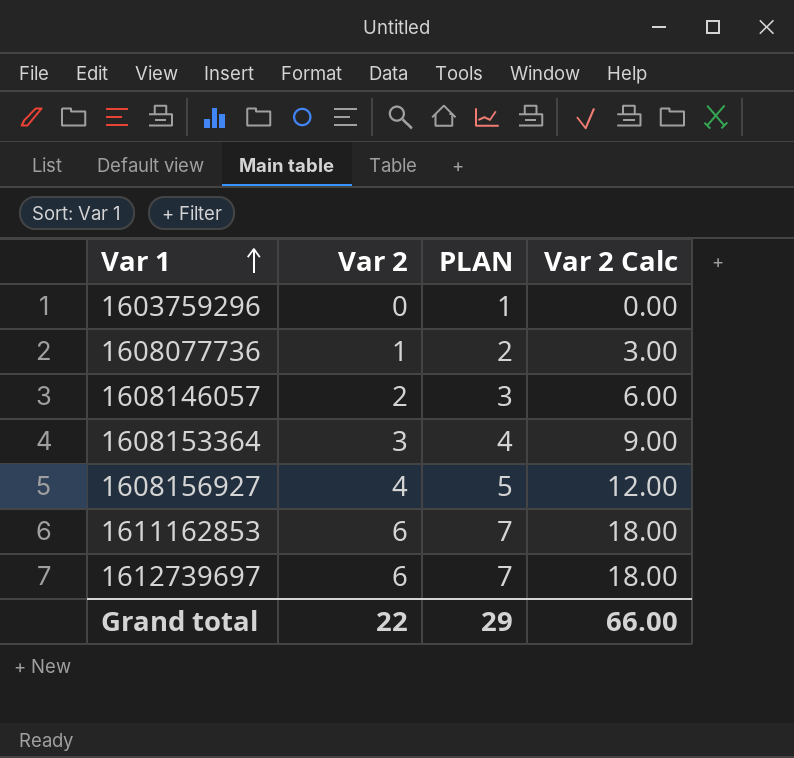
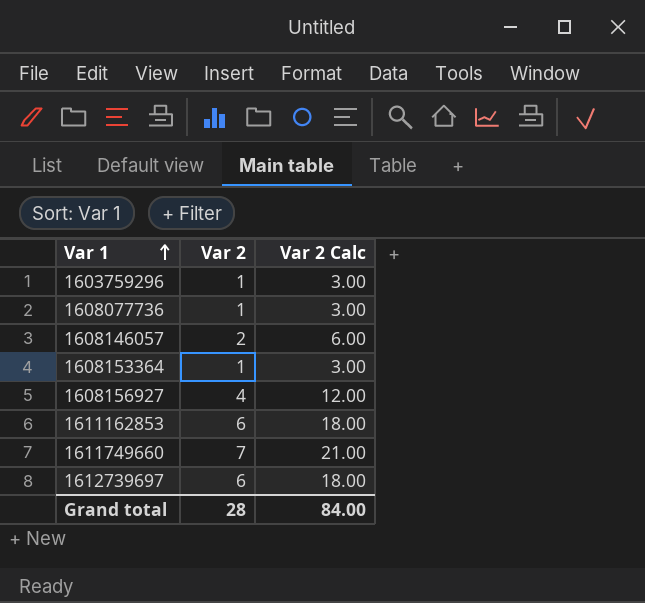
column PLAN | formula: [Var 2] + 1 -> none
1603759296 | Var 2: 0 -> 1
1603759296 | Var 2 Calc: 0.00 -> 3.00
1608153364 | Var 2: 3 -> 1
1608153364 | Var 2 Calc: 9.00 -> 3.00
row 1611749660: none -> 7 | 21.00
Grand total | Var 2: 22 -> 28
Grand total | Var 2 Calc: 66.00 -> 84.00

